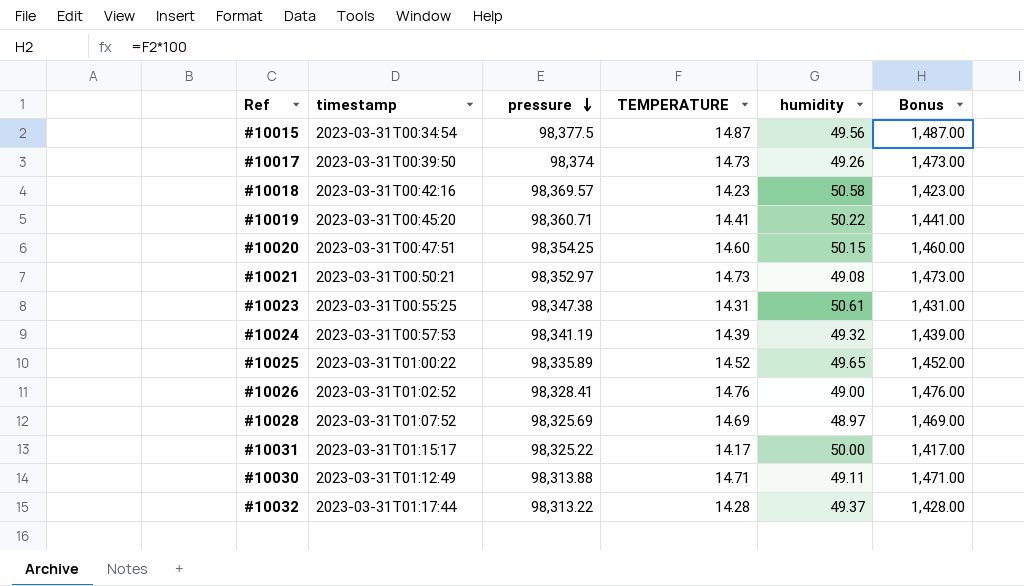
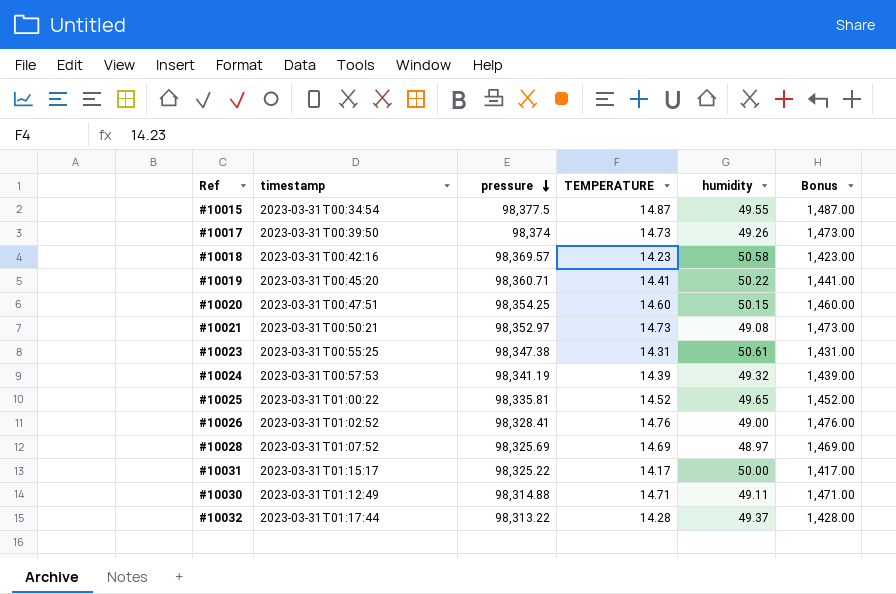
#10015 | humidity: 49.56 -> 49.55
#10025 | pressure: 98,335.89 -> 98,335.81
#10030 | pressure: 98,313.88 -> 98,314.88

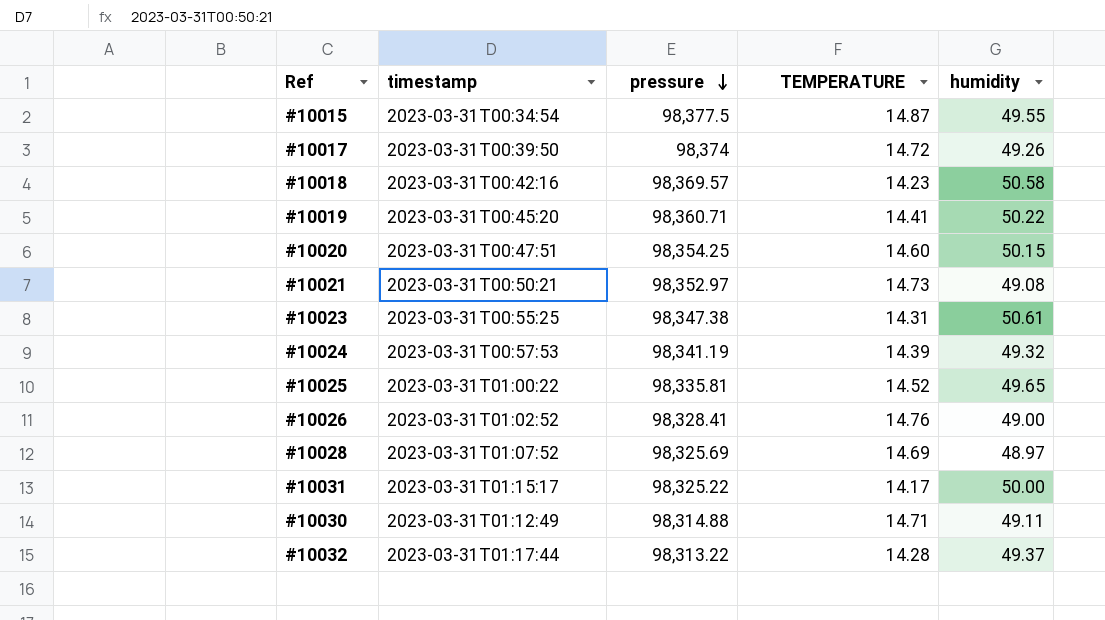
column Bonus | formula: [TEMPERATURE] * 100 -> none
#10017 | TEMPERATURE: 14.73 -> 14.72

